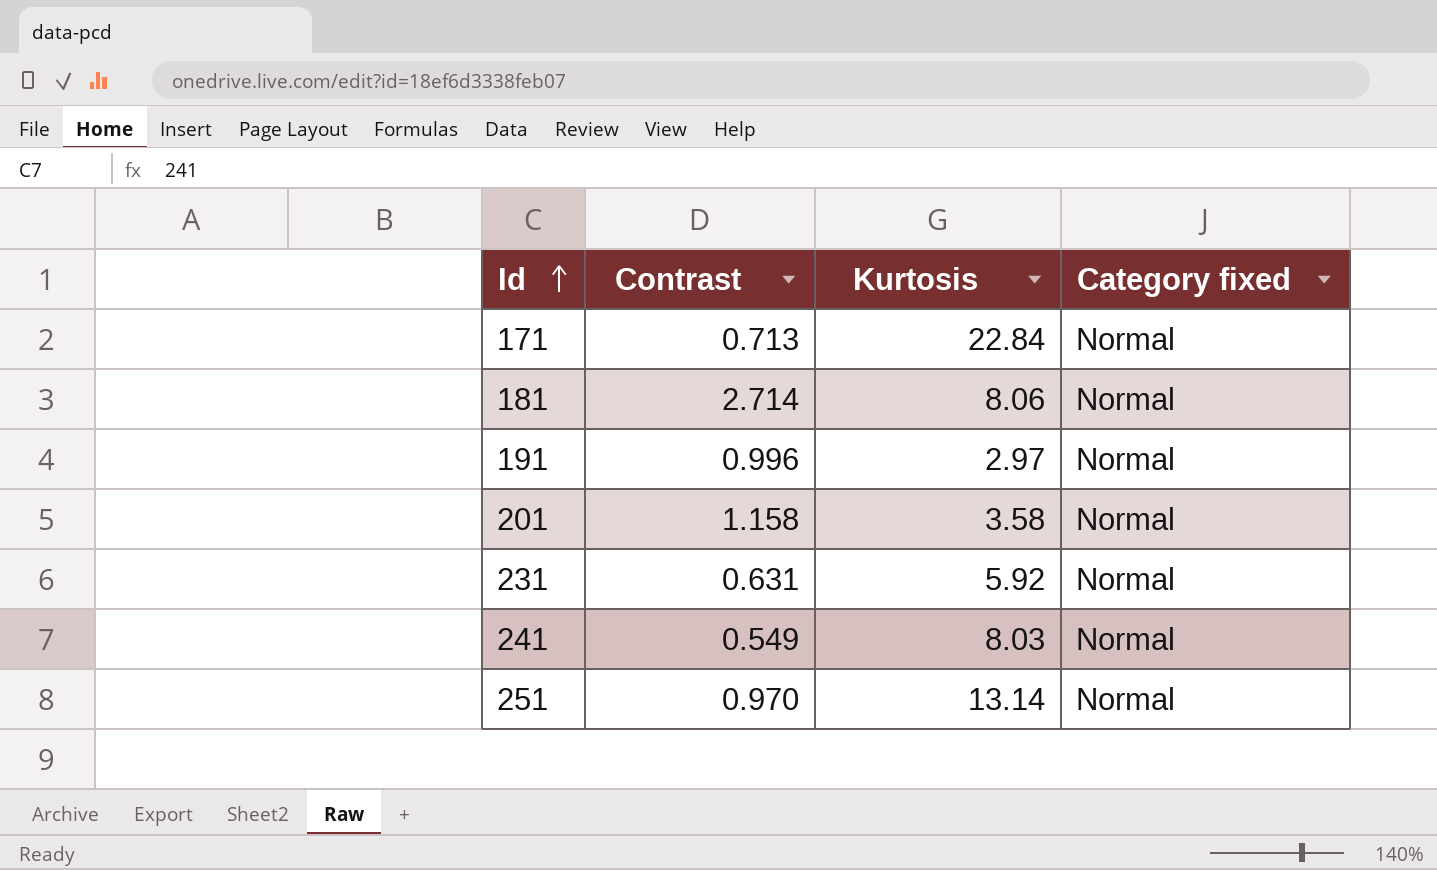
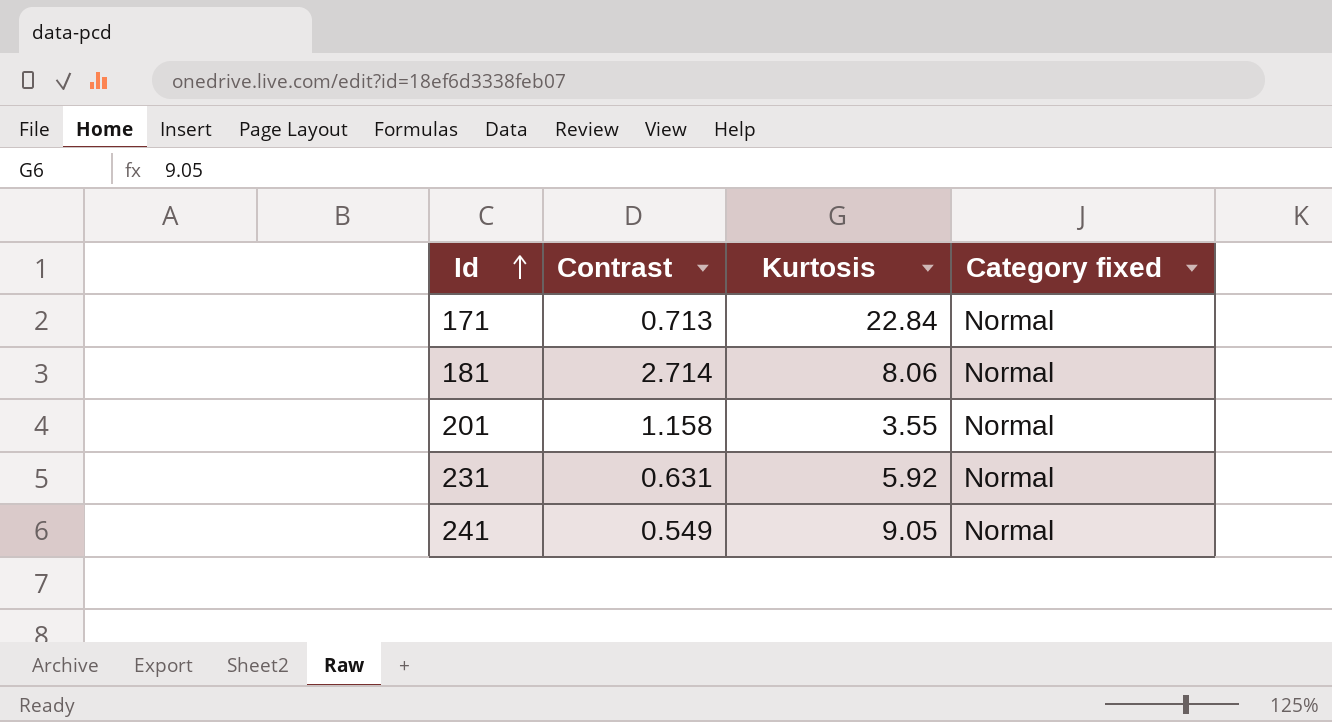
row 191: 0.996 | 2.97 | Normal -> none
row 251: 0.970 | 13.14 | Normal -> none
201 | Kurtosis: 3.58 -> 3.55
241 | Kurtosis: 8.03 -> 9.05

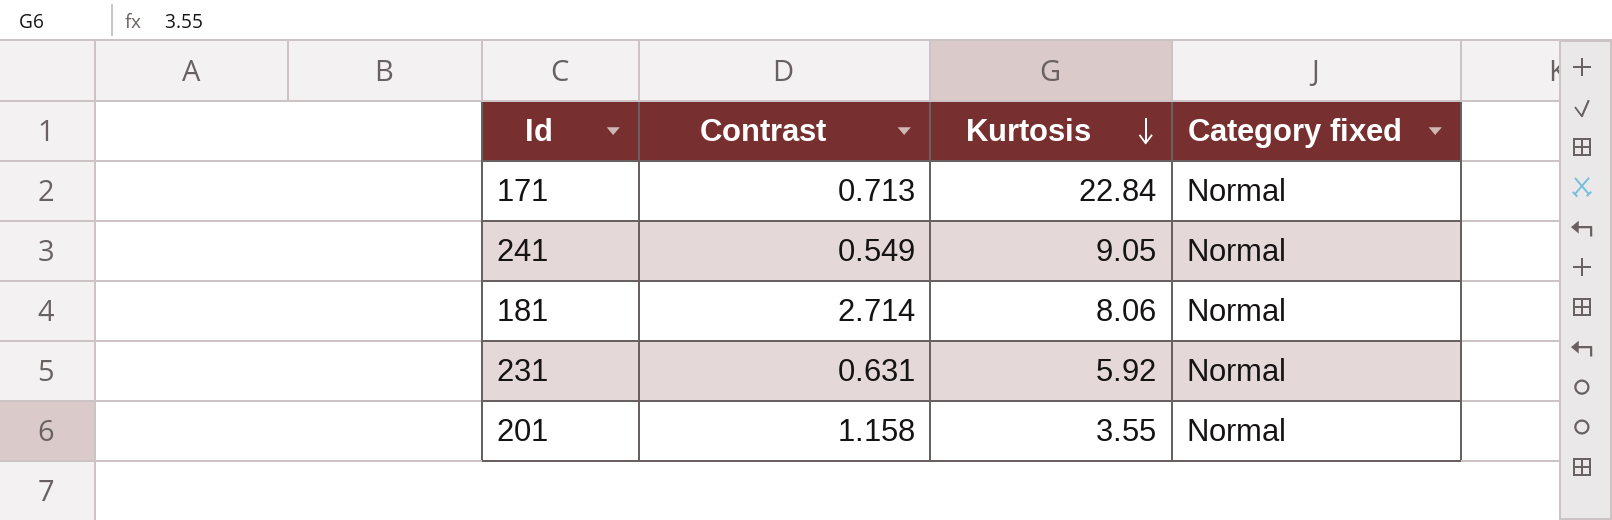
row order: Id ascending -> Kurtosis descending

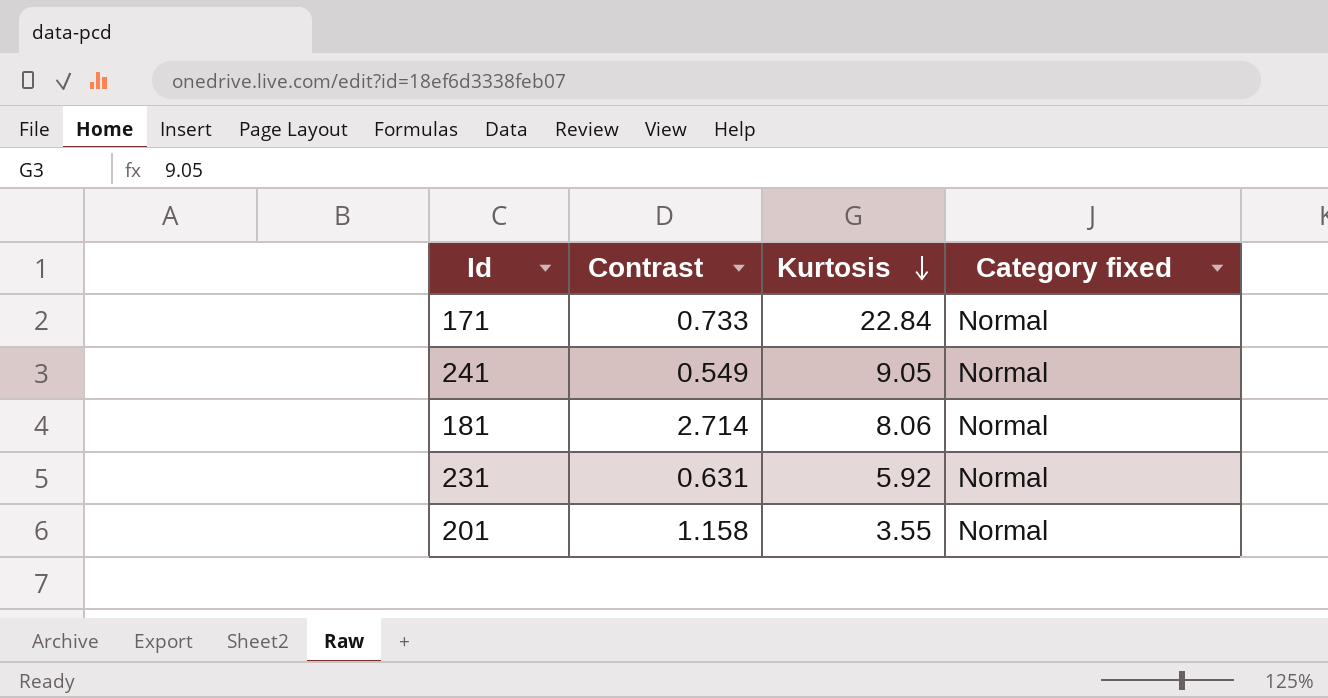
171 | Contrast: 0.713 -> 0.733

